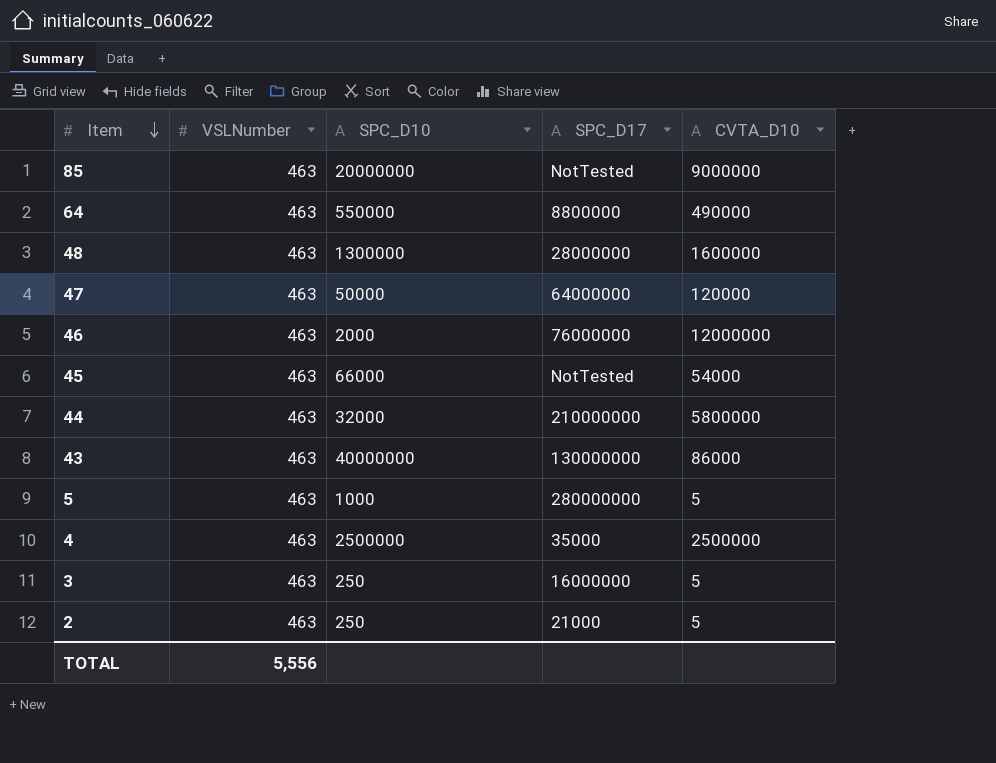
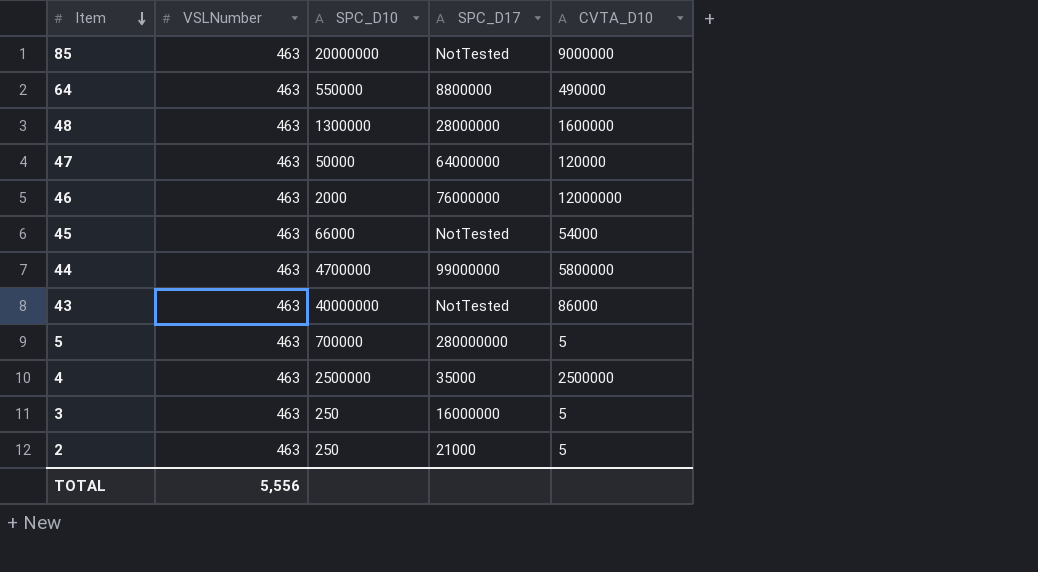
44 | SPC_D10: 32000 -> 4700000
44 | SPC_D17: 210000000 -> 99000000
43 | SPC_D17: 130000000 -> NotTested
5 | SPC_D10: 1000 -> 700000

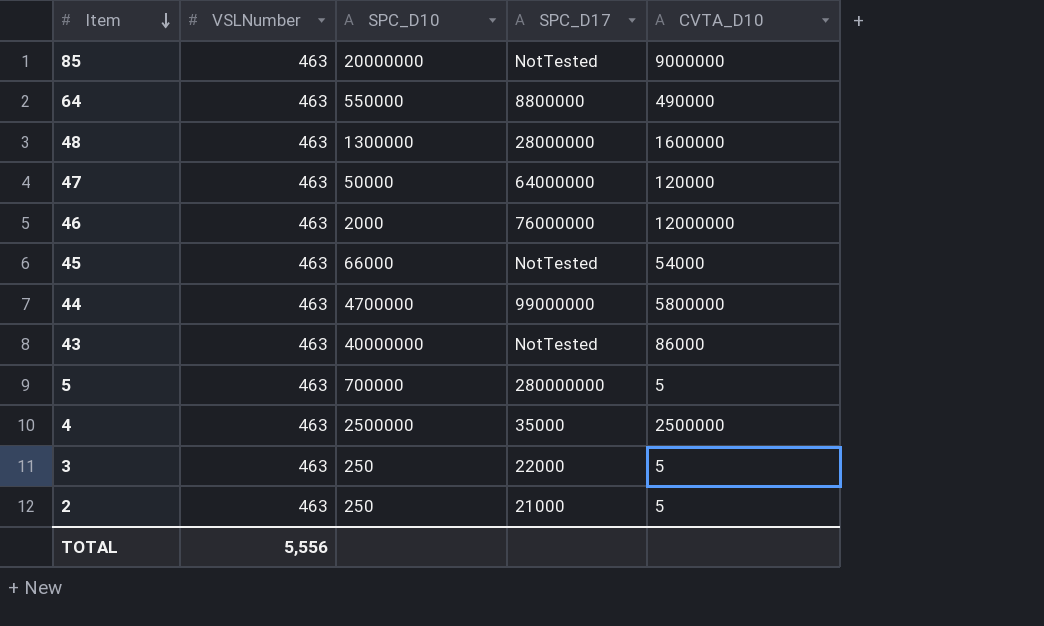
3 | SPC_D17: 16000000 -> 22000

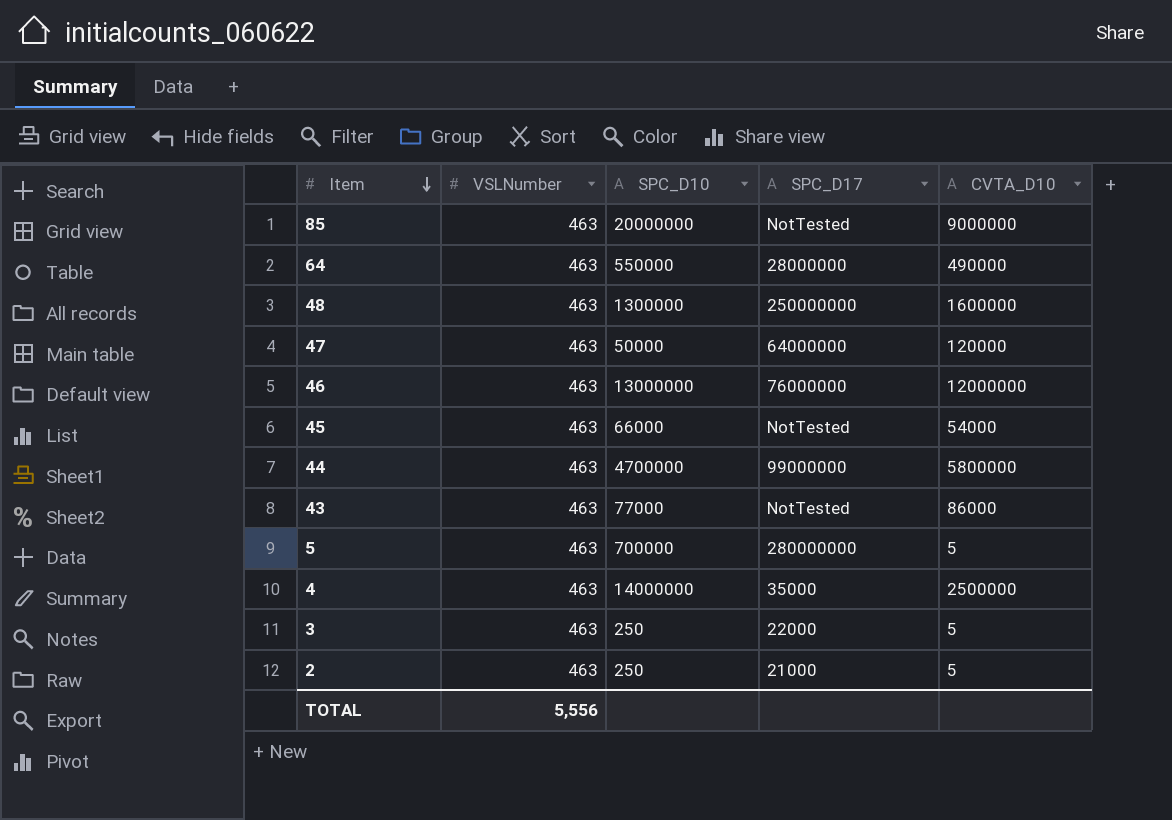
64 | SPC_D17: 8800000 -> 28000000
48 | SPC_D17: 28000000 -> 250000000
46 | SPC_D10: 2000 -> 13000000
43 | SPC_D10: 40000000 -> 77000
4 | SPC_D10: 2500000 -> 14000000

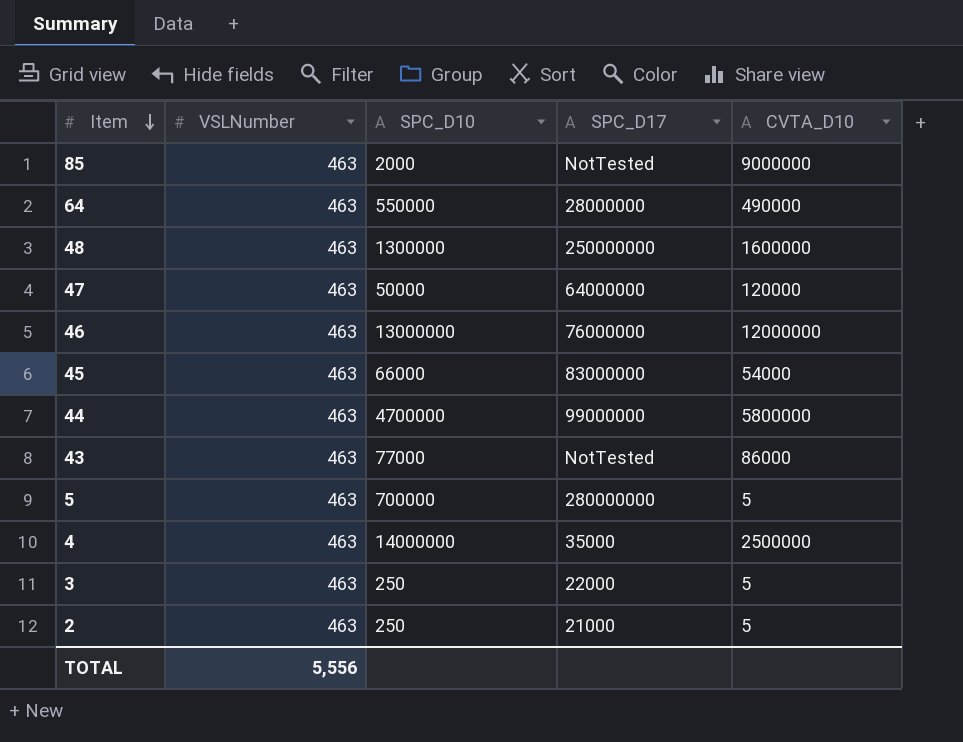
85 | SPC_D10: 20000000 -> 2000
45 | SPC_D17: NotTested -> 83000000

